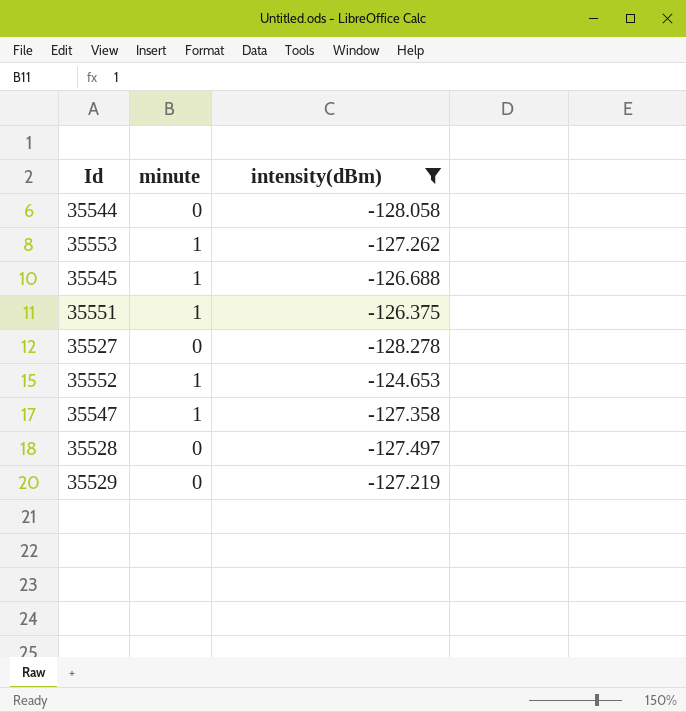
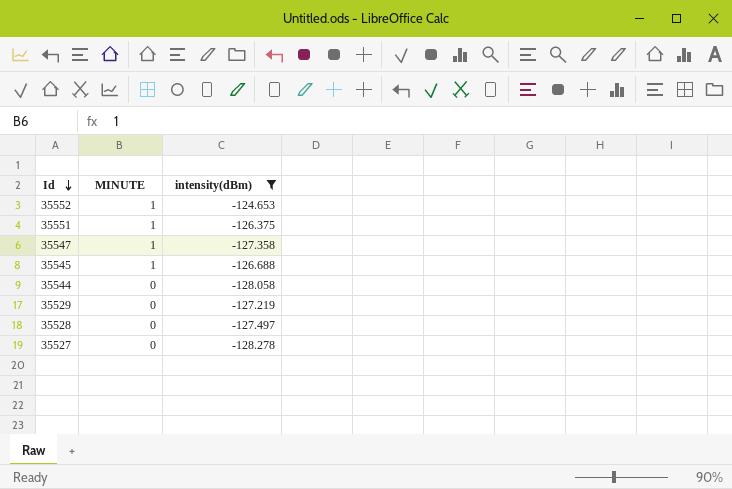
row order: none -> Id descending
column name: minute -> MINUTE
row 35553: 1 | -127.262 -> none

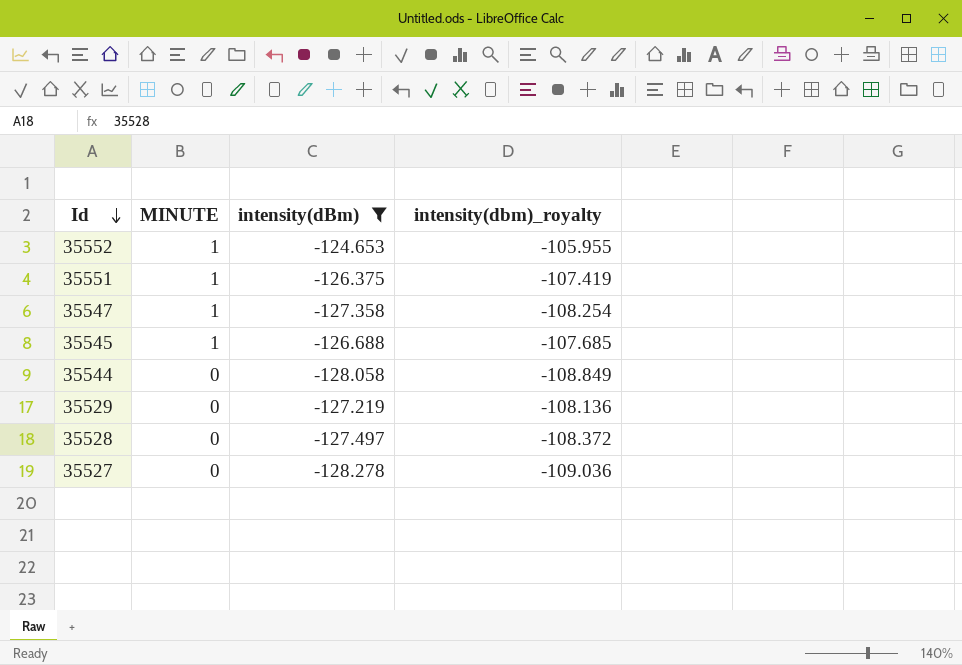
column intensity(dbm)_royalty | formula: none -> [intensity(dBm)] * 0.85

